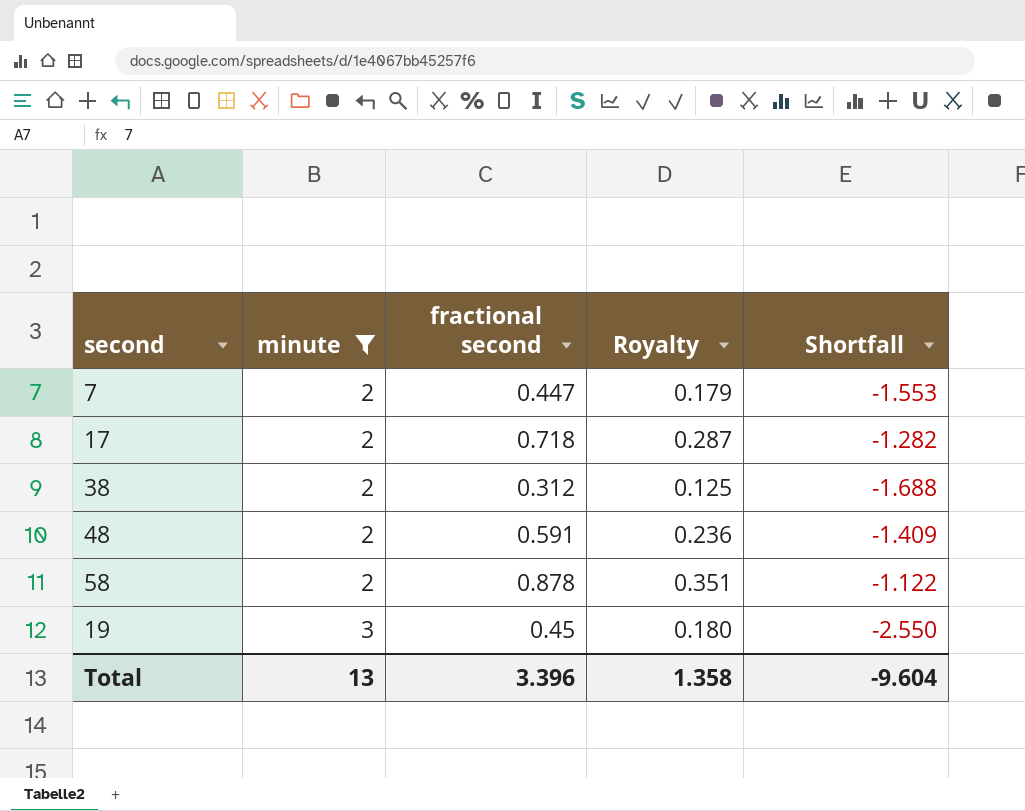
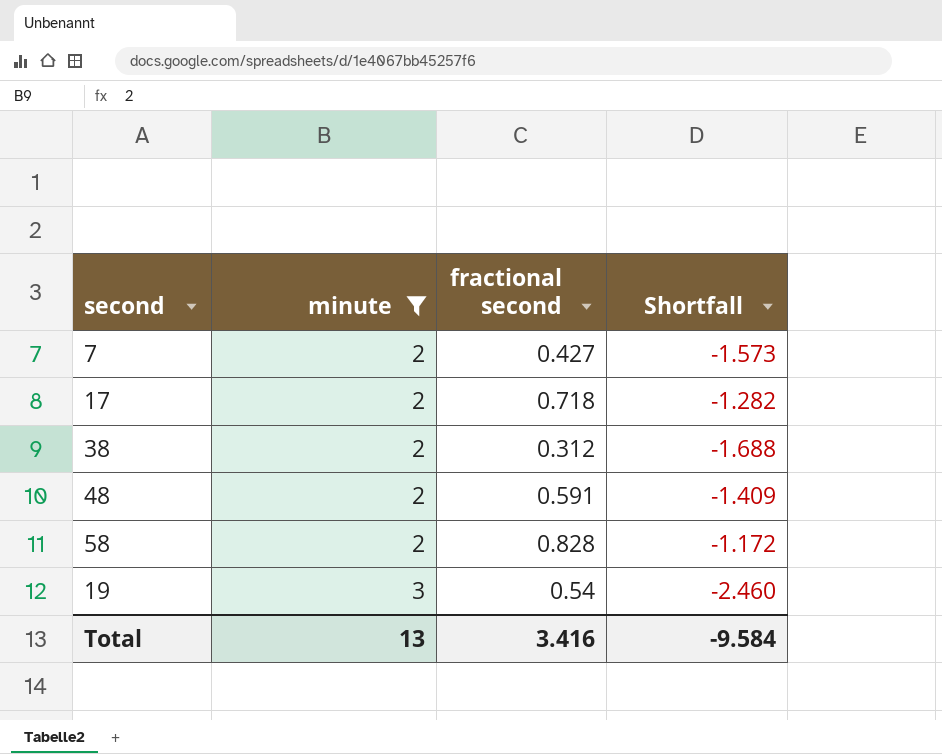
column Royalty | formula: [fractional second] * 0.4 -> none
7 | fractional second: 0.447 -> 0.427
7 | Shortfall: -1.553 -> -1.573
58 | fractional second: 0.878 -> 0.828
58 | Shortfall: -1.122 -> -1.172
19 | fractional second: 0.45 -> 0.54
19 | Shortfall: -2.550 -> -2.460
Total | fractional second: 3.396 -> 3.416
Total | Shortfall: -9.604 -> -9.584

